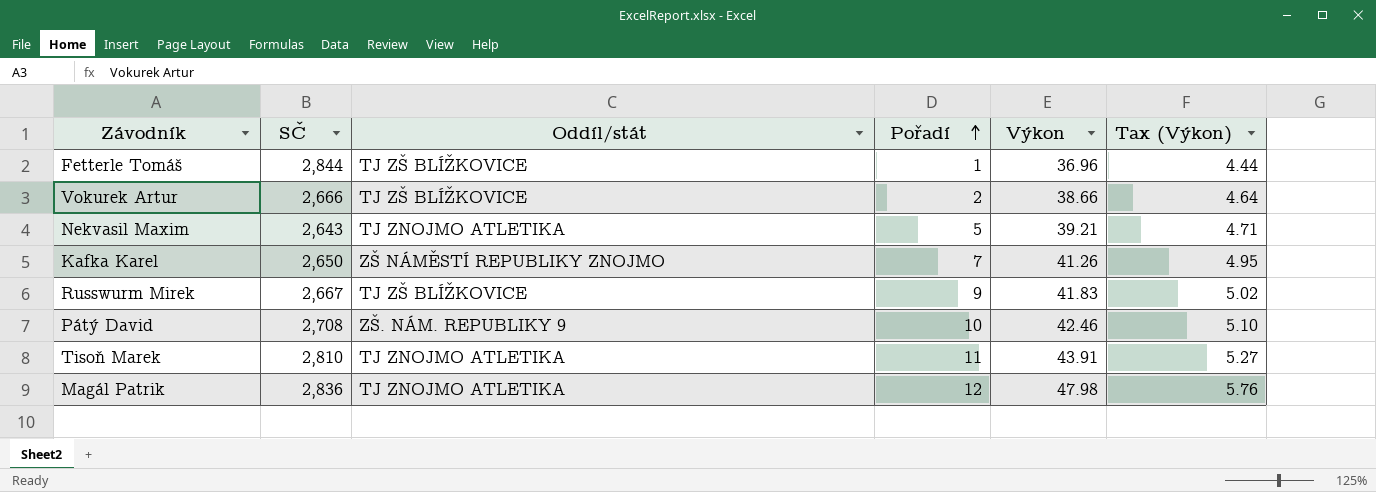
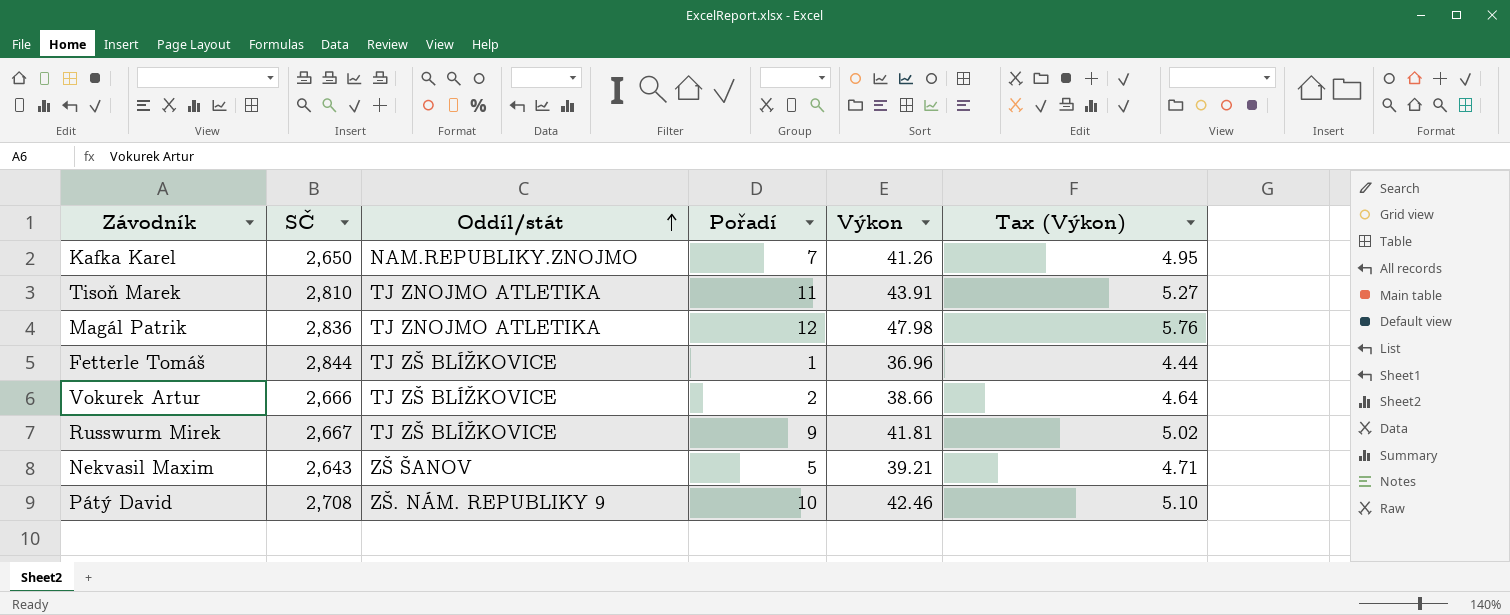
row order: Pořadí ascending -> Oddíl/stát ascending
Kafka Karel | Oddíl/stát: ZŠ NÁMĚSTÍ REPUBLIKY ZNOJMO -> NAM.REPUBLIKY.ZNOJMO
Russwurm Mirek | Výkon: 41.83 -> 41.81
Nekvasil Maxim | Oddíl/stát: TJ ZNOJMO ATLETIKA -> ZŠ ŠANOV

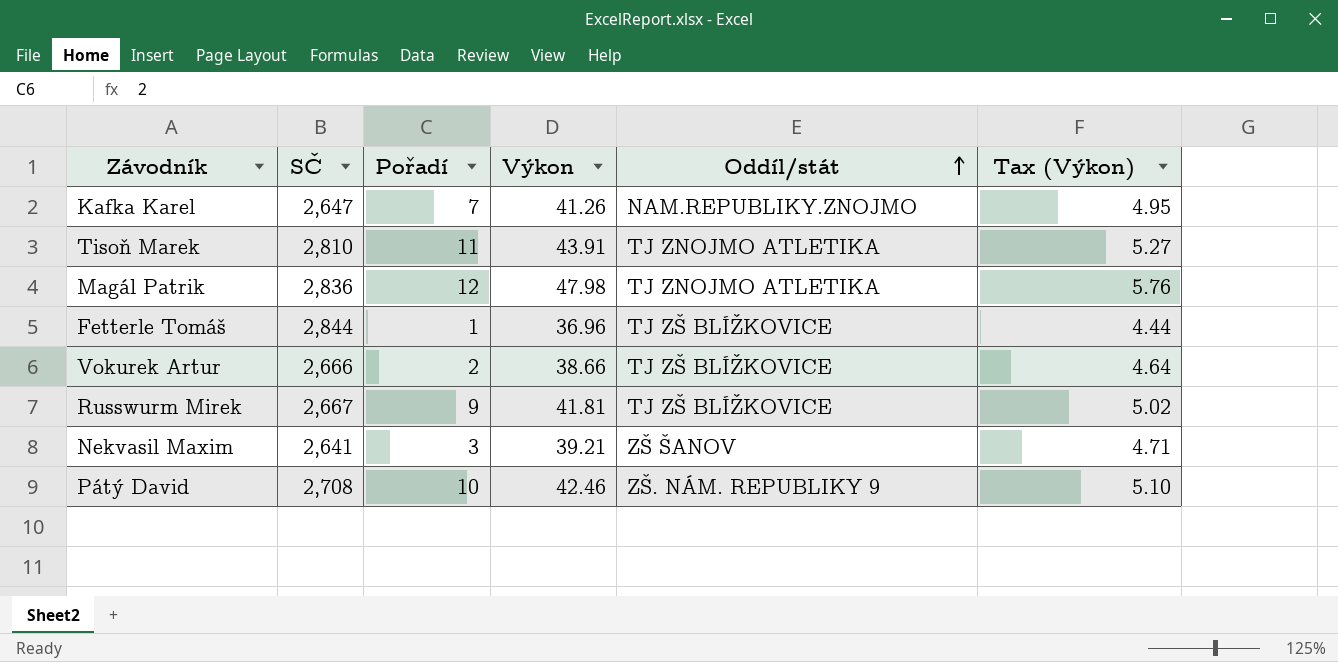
column Oddíl/stát | position: 3 -> 5
Kafka Karel | SČ: 2,650 -> 2,647
Nekvasil Maxim | SČ: 2,643 -> 2,641
Nekvasil Maxim | Pořadí: 5 -> 3

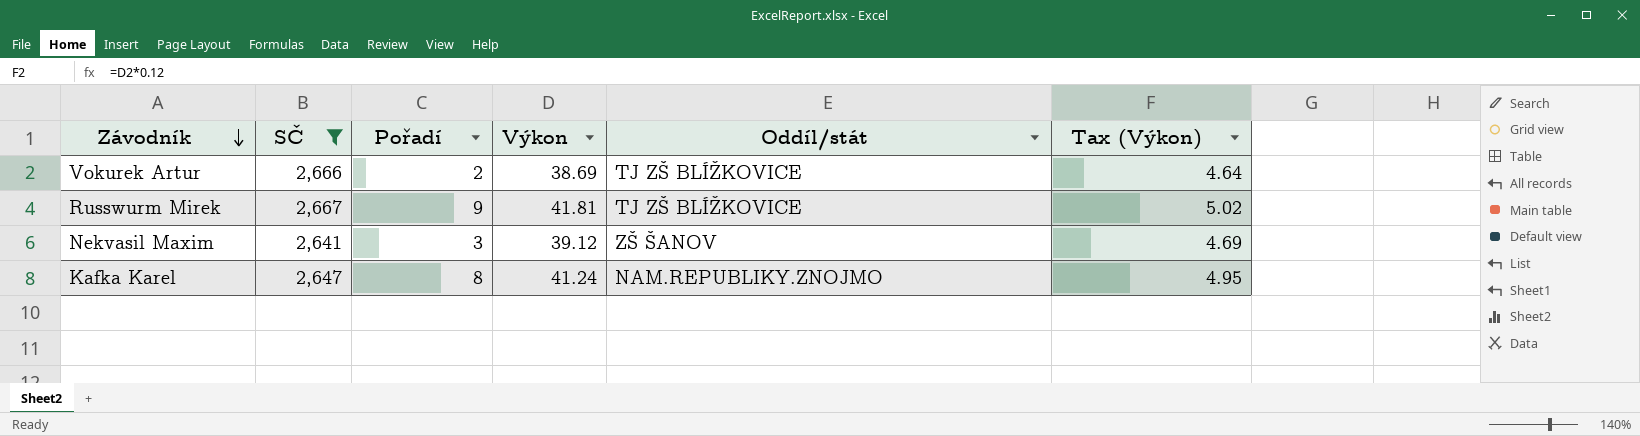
filter: none -> SČ <= 2,667
row order: Oddíl/stát ascending -> Závodník descending
Vokurek Artur | Výkon: 38.66 -> 38.69
Nekvasil Maxim | Výkon: 39.21 -> 39.12
Nekvasil Maxim | Tax (Výkon): 4.71 -> 4.69
Kafka Karel | Pořadí: 7 -> 8
Kafka Karel | Výkon: 41.26 -> 41.24

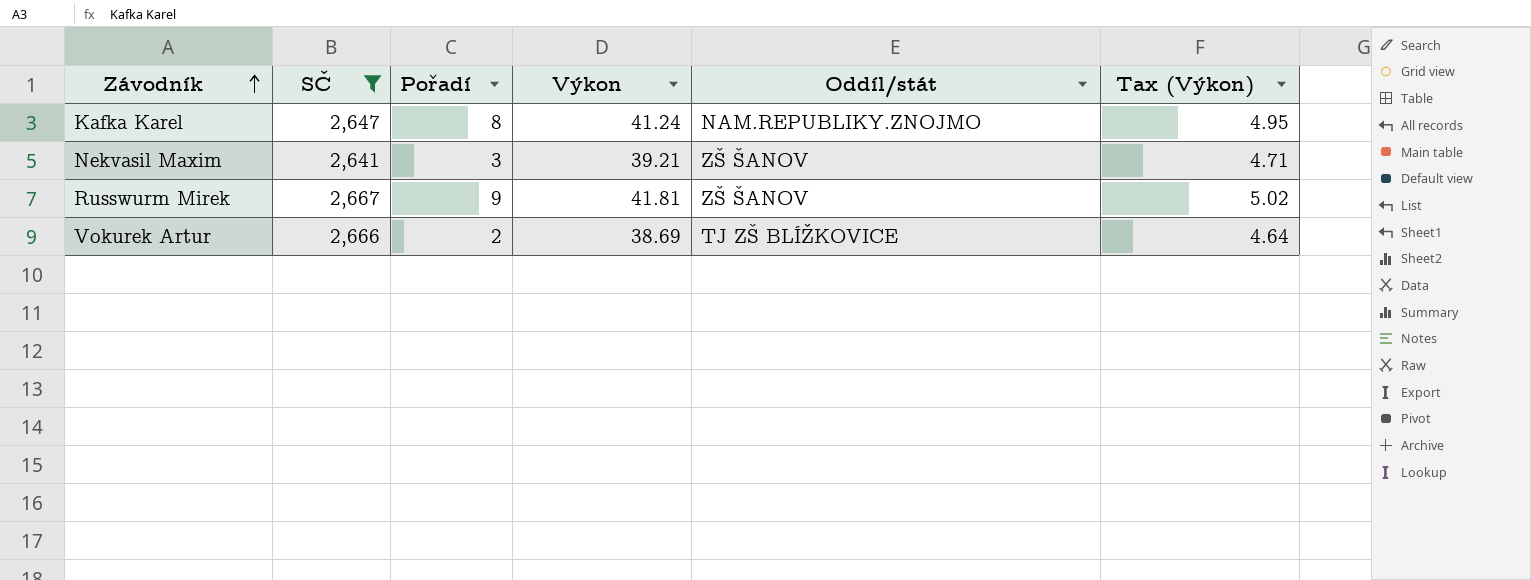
row order: Závodník descending -> Závodník ascending
Nekvasil Maxim | Výkon: 39.12 -> 39.21
Nekvasil Maxim | Tax (Výkon): 4.69 -> 4.71
Russwurm Mirek | Oddíl/stát: TJ ZŠ BLÍŽKOVICE -> ZŠ ŠANOV

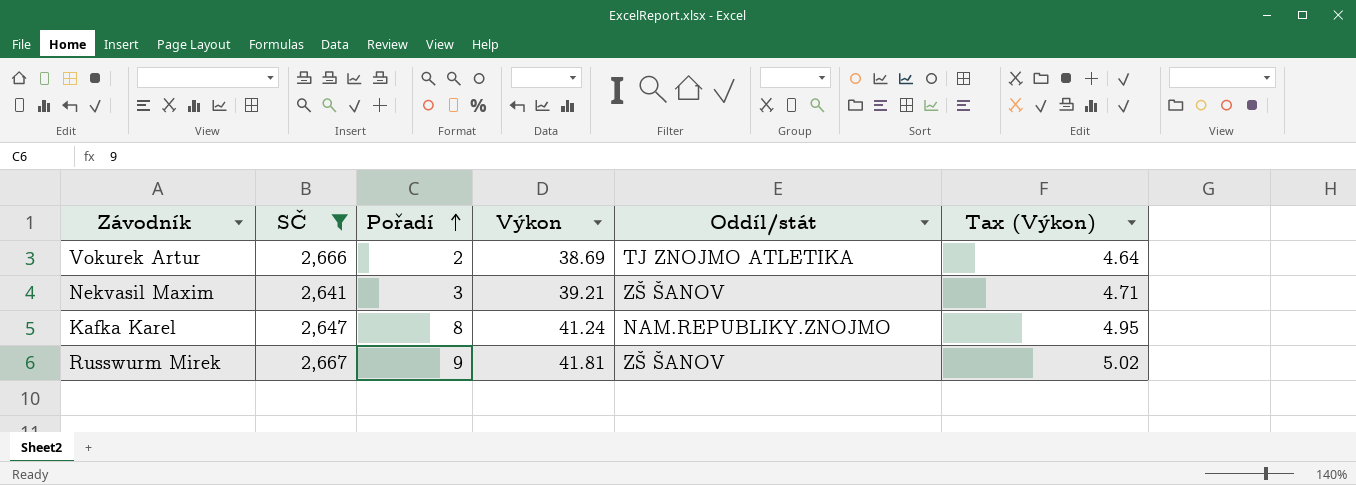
row order: Závodník ascending -> Pořadí ascending
Vokurek Artur | Oddíl/stát: TJ ZŠ BLÍŽKOVICE -> TJ ZNOJMO ATLETIKA

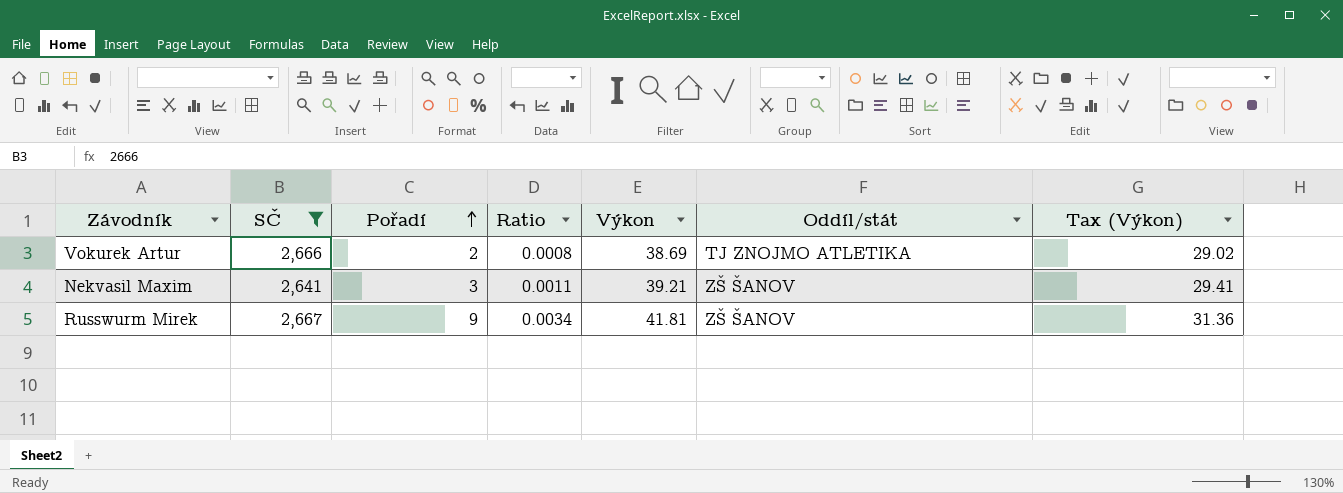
column Ratio | formula: none -> [Pořadí] / [SČ]
column Tax (Výkon) | formula: [Výkon] * 0.12 -> [Výkon] * 0.75
row Kafka Karel: 2,647 | 8 | 41.24 | NAM.REPUBLIKY.ZNOJMO | 4.95 -> none

